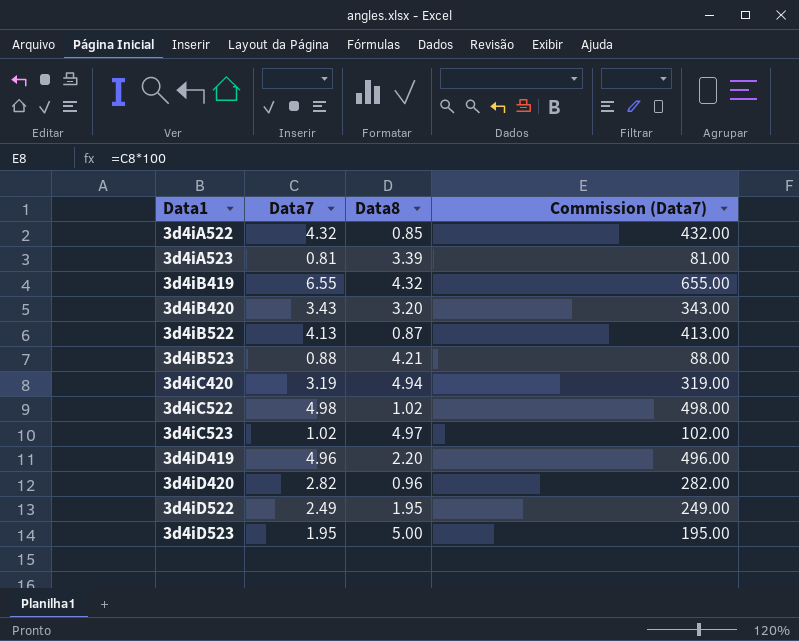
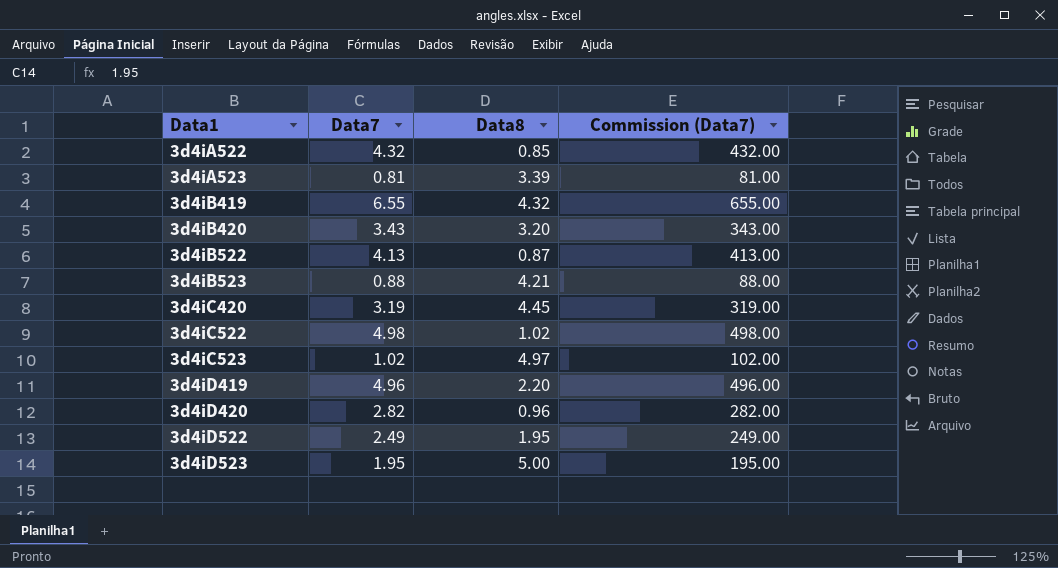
3d4iC420 | Data8: 4.94 -> 4.45

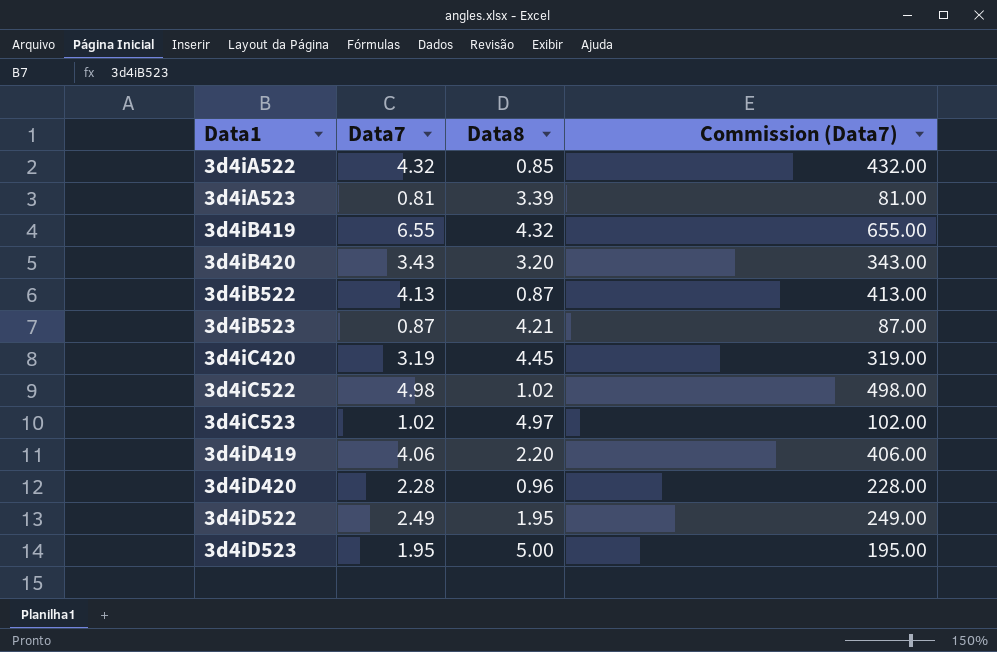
3d4iB523 | Data7: 0.88 -> 0.87
3d4iB523 | Commission (Data7): 88.00 -> 87.00
3d4iD419 | Data7: 4.96 -> 4.06
3d4iD419 | Commission (Data7): 496.00 -> 406.00
3d4iD420 | Data7: 2.82 -> 2.28
3d4iD420 | Commission (Data7): 282.00 -> 228.00

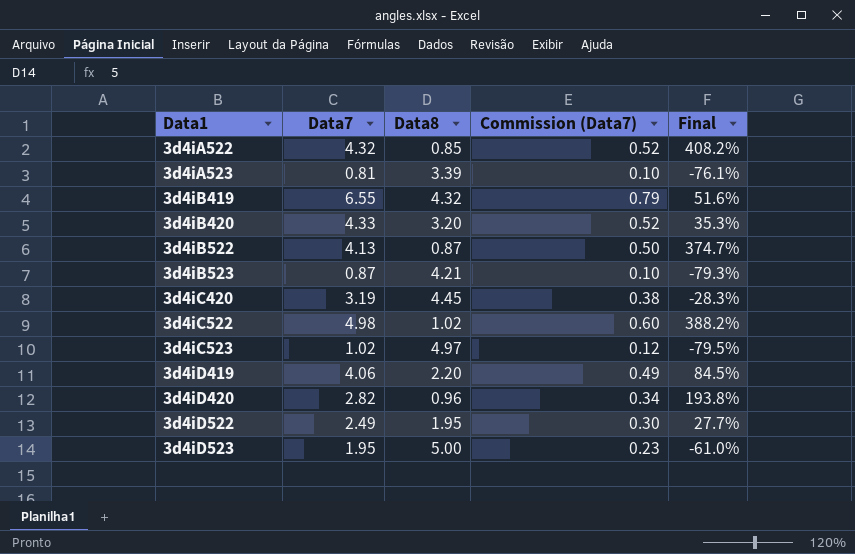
column Commission (Data7) | formula: [Data7] * 100 -> [Data7] * 0.12
column Final | formula: none -> ([Data7] - [Data8]) / [Data8]
3d4iB420 | Data7: 3.43 -> 4.33
3d4iD420 | Data7: 2.28 -> 2.82

